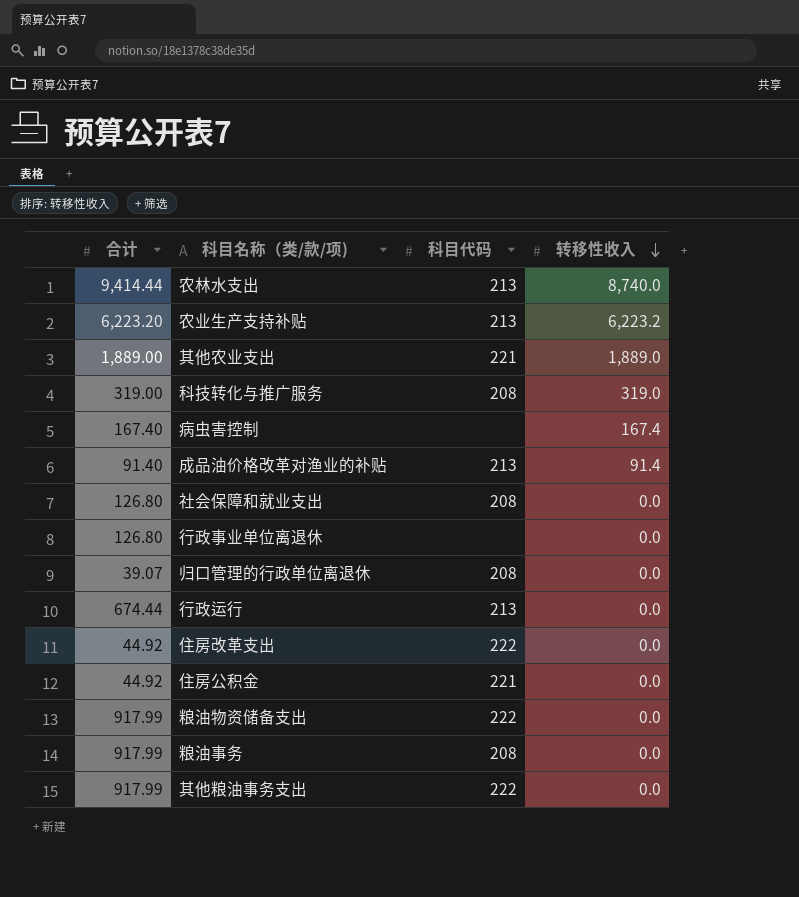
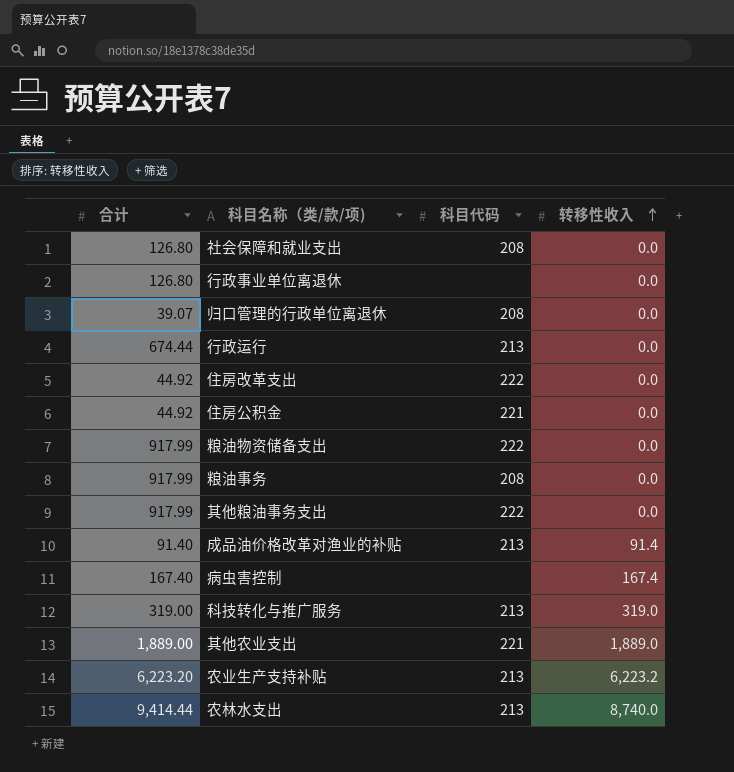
row order: 转移性收入 descending -> 转移性收入 ascending
科技转化与推广服务 | 科目代码: 208 -> 213

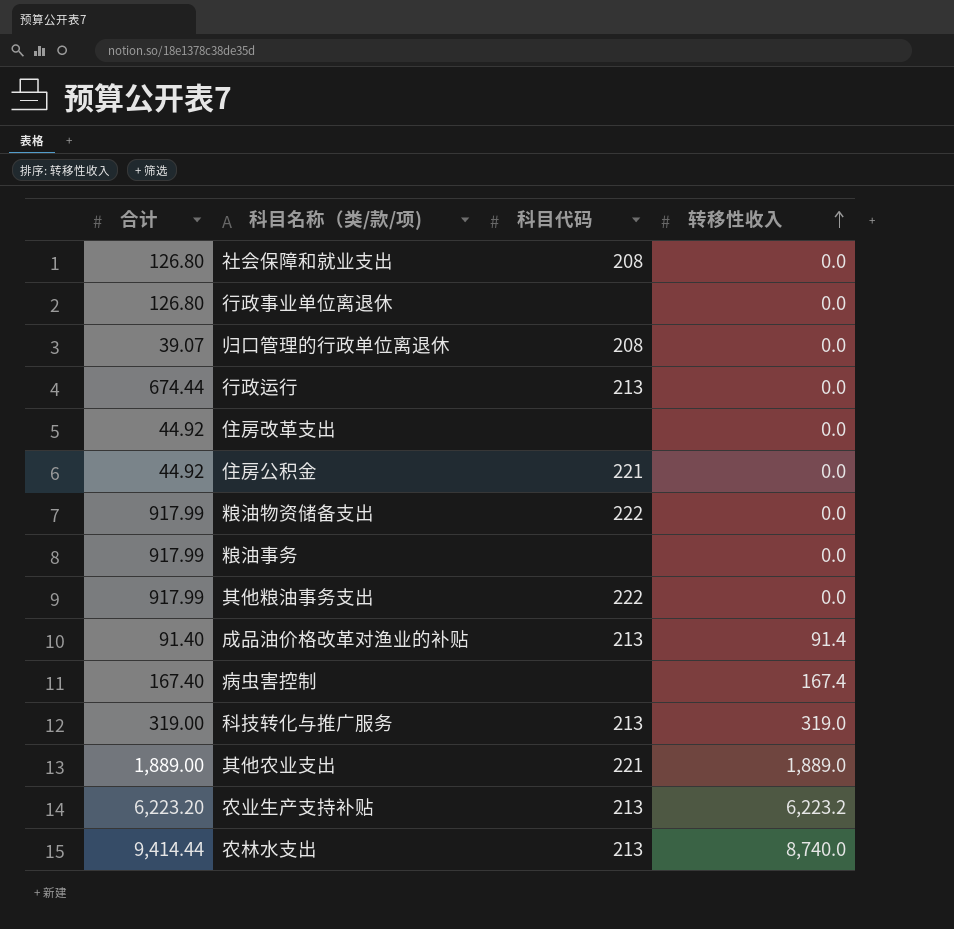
住房改革支出 | 科目代码: 222 -> none
粮油事务 | 科目代码: 208 -> none

